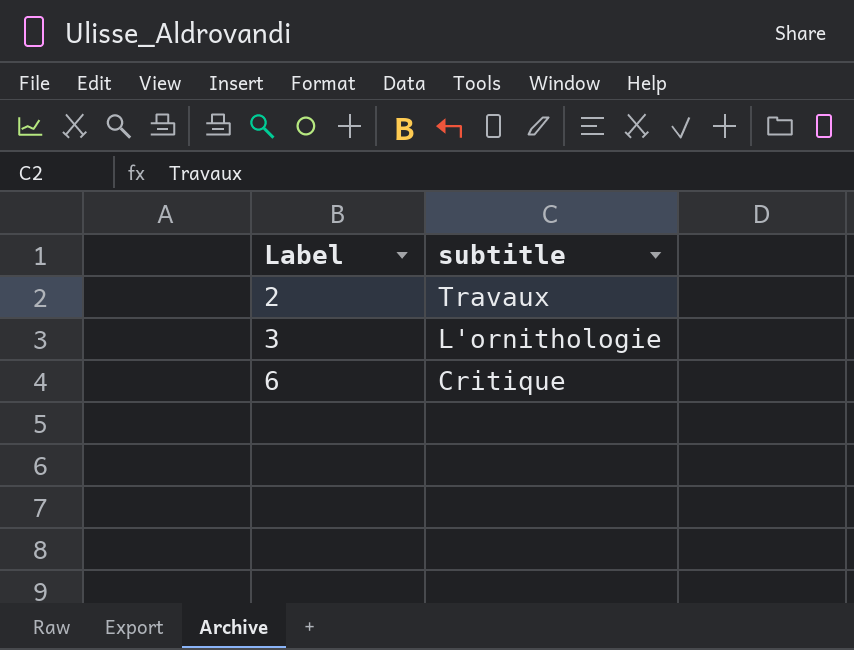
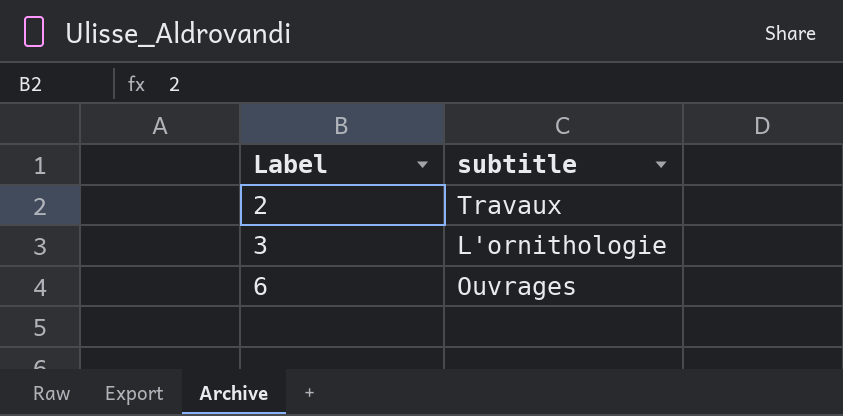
6 | subtitle: Critique -> Ouvrages

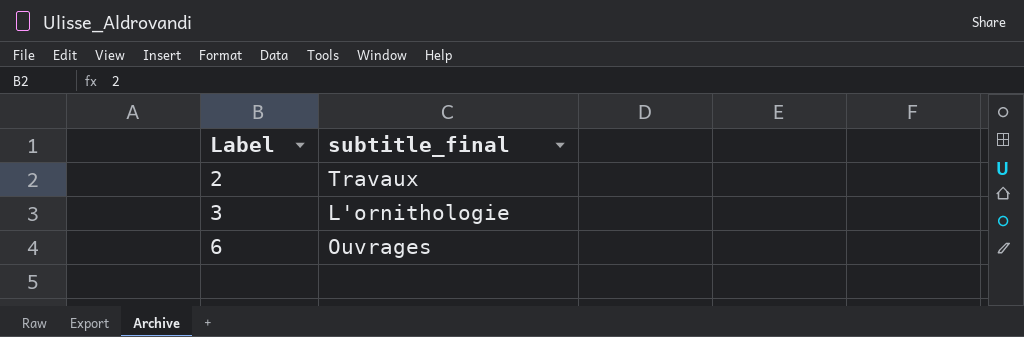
column name: subtitle -> subtitle_final

